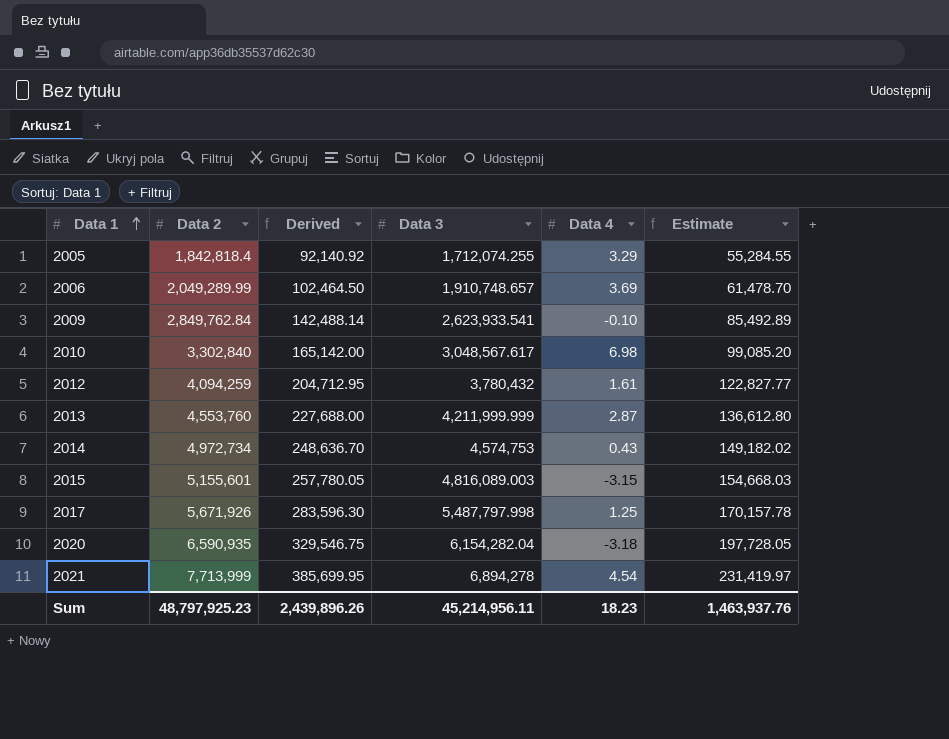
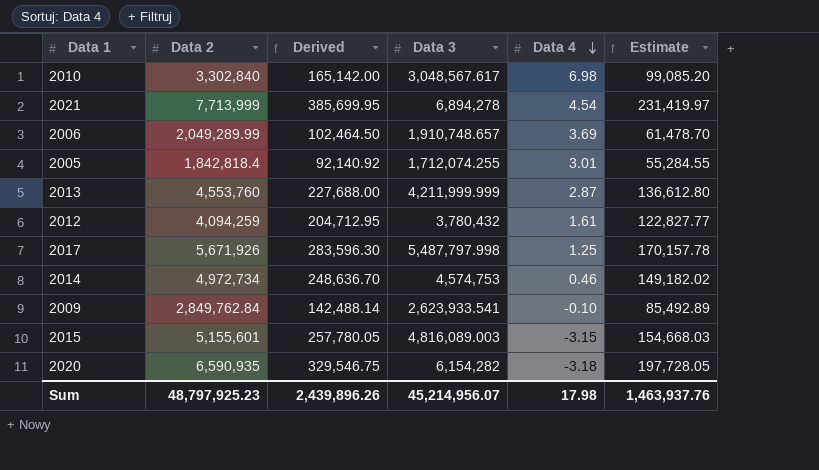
row order: Data 1 ascending -> Data 4 descending
2005 | Data 4: 3.29 -> 3.01
2014 | Data 4: 0.43 -> 0.46
2020 | Data 3: 6,154,282.04 -> 6,154,282
Sum | Data 3: 45,214,956.11 -> 45,214,956.07
Sum | Data 4: 18.23 -> 17.98

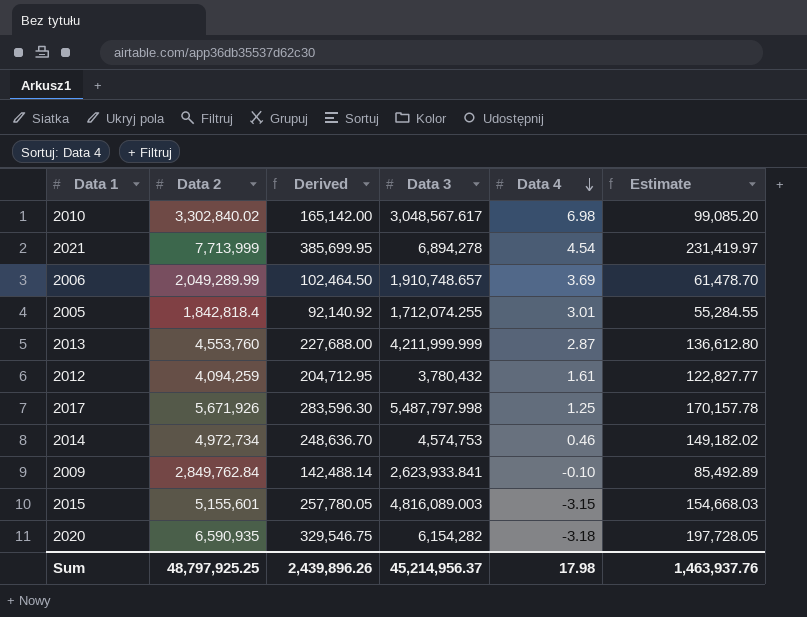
2010 | Data 2: 3,302,840 -> 3,302,840.02
2009 | Data 3: 2,623,933.541 -> 2,623,933.841
Sum | Data 2: 48,797,925.23 -> 48,797,925.25
Sum | Data 3: 45,214,956.07 -> 45,214,956.37

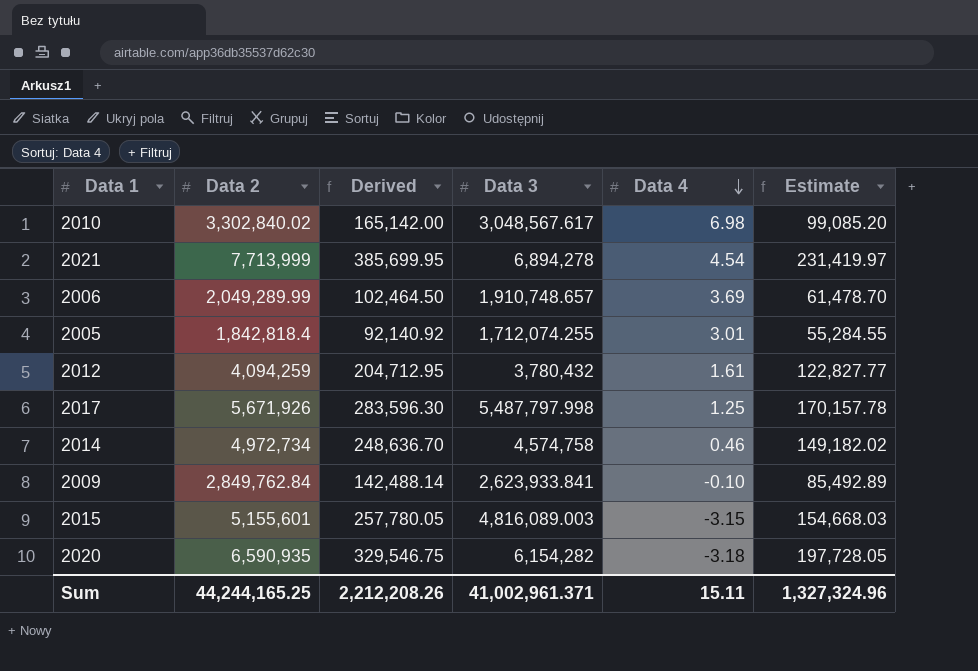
row 2013: 4,553,760 | 227,688.00 | 4,211,999.999 | 2.87 | 136,612.80 -> none
2014 | Data 3: 4,574,753 -> 4,574,758
Sum | Data 2: 48,797,925.25 -> 44,244,165.25
Sum | Derived: 2,439,896.26 -> 2,212,208.26
Sum | Data 3: 45,214,956.37 -> 41,002,961.371
Sum | Data 4: 17.98 -> 15.11
Sum | Estimate: 1,463,937.76 -> 1,327,324.96

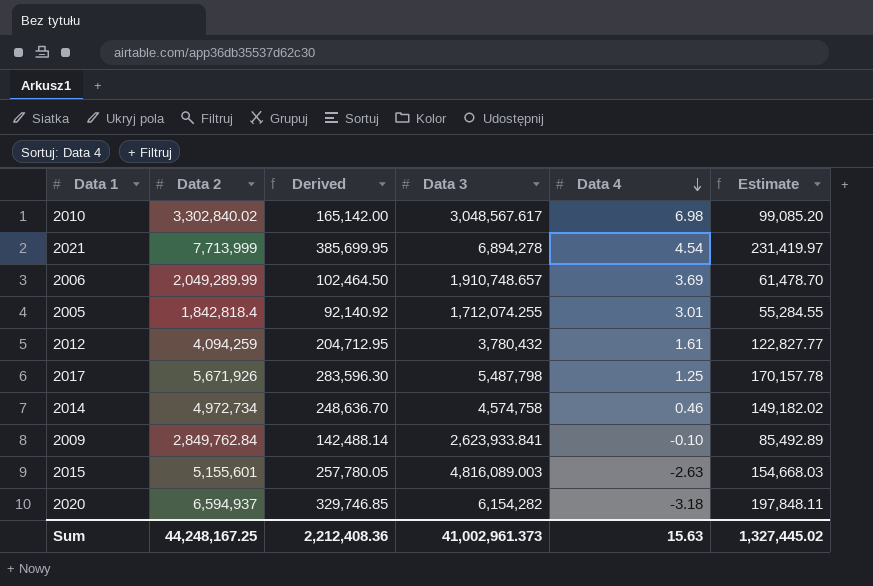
2017 | Data 3: 5,487,797.998 -> 5,487,798
2015 | Data 4: -3.15 -> -2.63
2020 | Data 2: 6,590,935 -> 6,594,937
2020 | Derived: 329,546.75 -> 329,746.85
2020 | Estimate: 197,728.05 -> 197,848.11
Sum | Data 2: 44,244,165.25 -> 44,248,167.25
Sum | Derived: 2,212,208.26 -> 2,212,408.36
Sum | Data 3: 41,002,961.371 -> 41,002,961.373
Sum | Data 4: 15.11 -> 15.63
Sum | Estimate: 1,327,324.96 -> 1,327,445.02

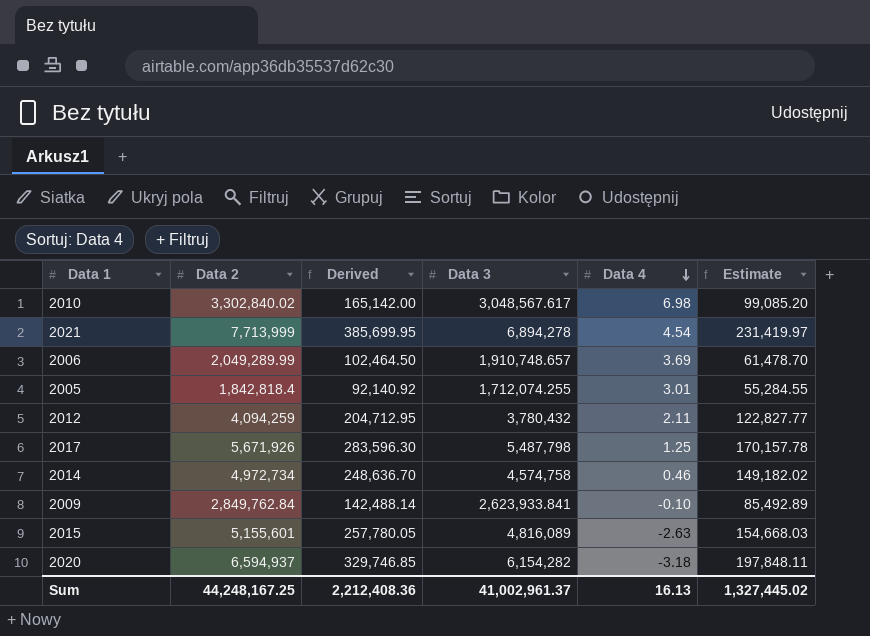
2012 | Data 4: 1.61 -> 2.11
2015 | Data 3: 4,816,089.003 -> 4,816,089
Sum | Data 3: 41,002,961.373 -> 41,002,961.37
Sum | Data 4: 15.63 -> 16.13

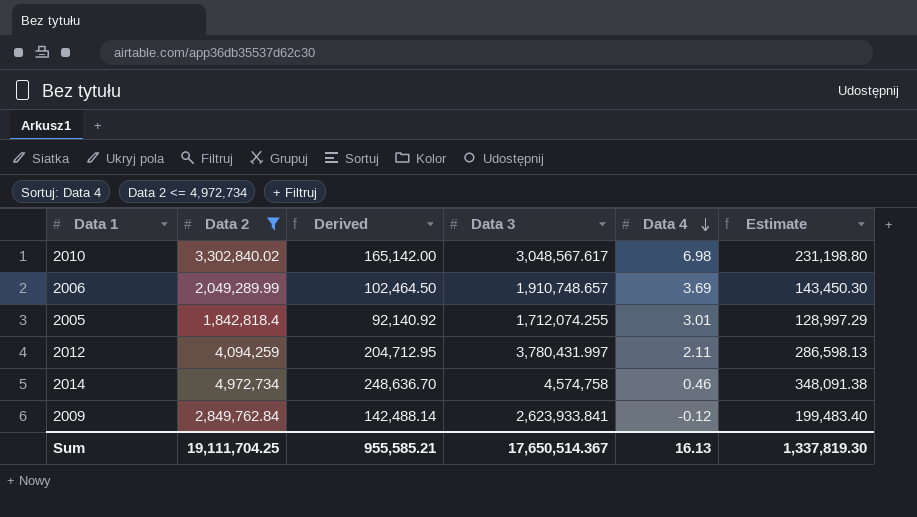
filter: none -> Data 2 <= 4,972,734
column Estimate | formula: [Data 2] * 0.03 -> [Data 2] * 0.07
2012 | Data 3: 3,780,432 -> 3,780,431.997
2009 | Data 4: -0.10 -> -0.12
Sum | Data 2: 44,248,167.25 -> 19,111,704.25
Sum | Derived: 2,212,408.36 -> 955,585.21
Sum | Data 3: 41,002,961.37 -> 17,650,514.367
Sum | Estimate: 1,327,445.02 -> 1,337,819.30

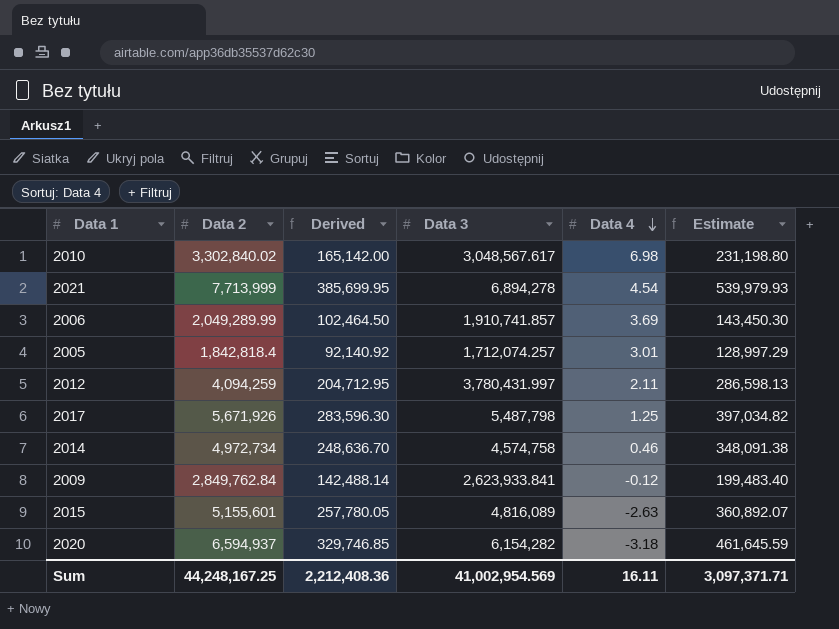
filter: Data 2 <= 4,972,734 -> none
2006 | Data 3: 1,910,748.657 -> 1,910,741.857
2005 | Data 3: 1,712,074.255 -> 1,712,074.257
Sum | Data 2: 19,111,704.25 -> 44,248,167.25
Sum | Derived: 955,585.21 -> 2,212,408.36
Sum | Data 3: 17,650,514.367 -> 41,002,954.569
Sum | Data 4: 16.13 -> 16.11
Sum | Estimate: 1,337,819.30 -> 3,097,371.71

